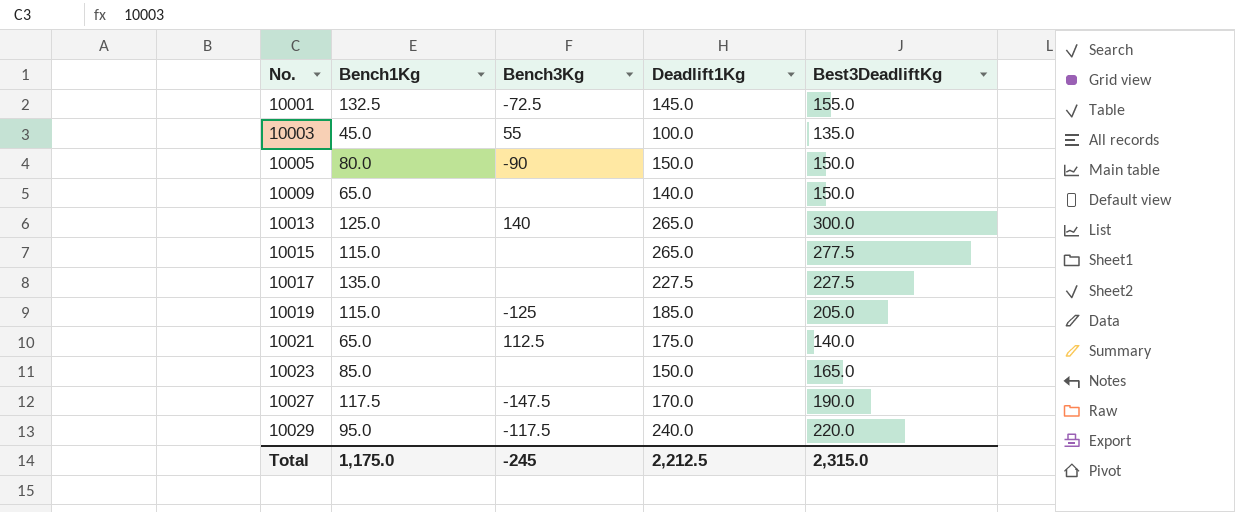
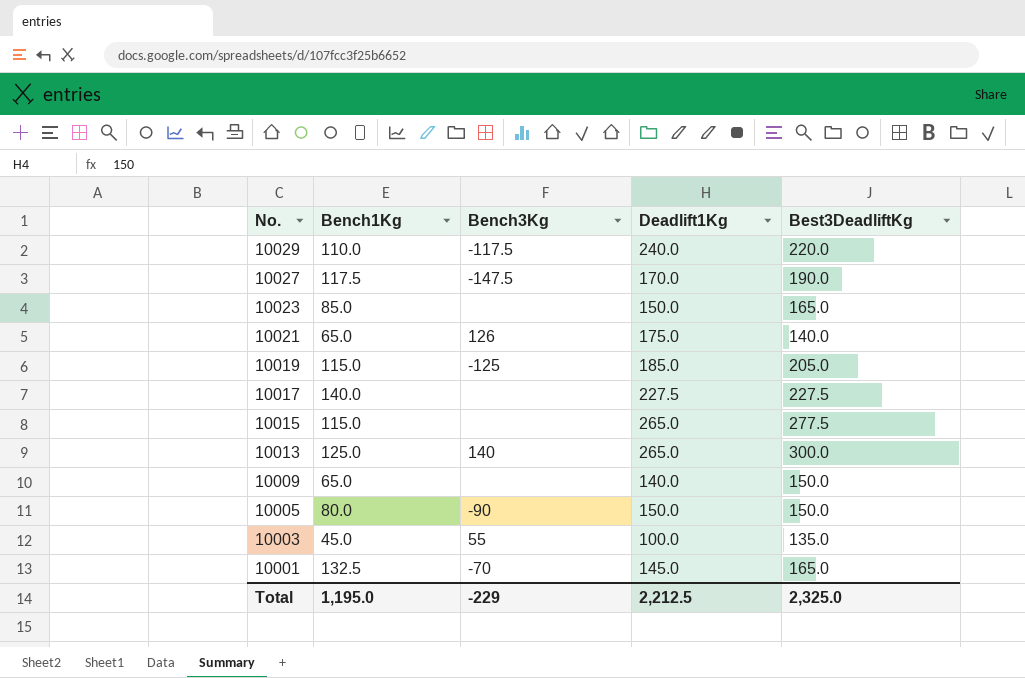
row order: No. ascending -> No. descending
10029 | Bench1Kg: 95.0 -> 110.0
10021 | Bench3Kg: 112.5 -> 126
10017 | Bench1Kg: 135.0 -> 140.0
10001 | Bench3Kg: -72.5 -> -70
10001 | Best3DeadliftKg: 155.0 -> 165.0
Total | Bench1Kg: 1,175.0 -> 1,195.0
Total | Bench3Kg: -245 -> -229
Total | Best3DeadliftKg: 2,315.0 -> 2,325.0

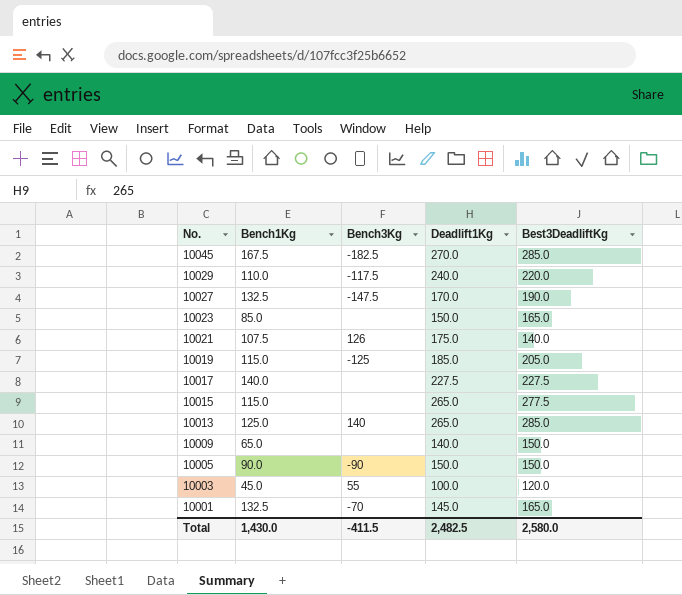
row 10045: none -> 167.5 | -182.5 | 270.0 | 285.0
10027 | Bench1Kg: 117.5 -> 132.5
10021 | Bench1Kg: 65.0 -> 107.5
10013 | Best3DeadliftKg: 300.0 -> 285.0
10005 | Bench1Kg: 80.0 -> 90.0
10003 | Best3DeadliftKg: 135.0 -> 120.0
Total | Bench1Kg: 1,195.0 -> 1,430.0
Total | Bench3Kg: -229 -> -411.5
Total | Deadlift1Kg: 2,212.5 -> 2,482.5
Total | Best3DeadliftKg: 2,325.0 -> 2,580.0

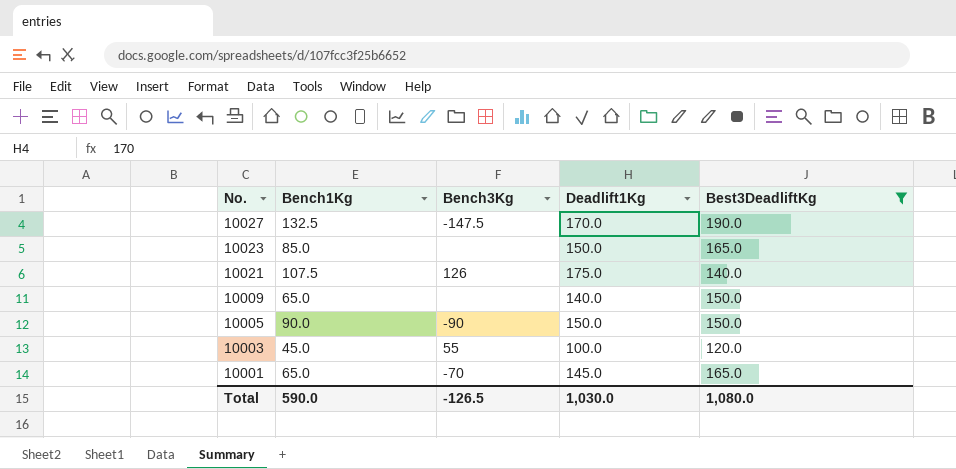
filter: none -> Best3DeadliftKg <= 190.0
10001 | Bench1Kg: 132.5 -> 65.0
Total | Bench1Kg: 1,430.0 -> 590.0
Total | Bench3Kg: -411.5 -> -126.5
Total | Deadlift1Kg: 2,482.5 -> 1,030.0
Total | Best3DeadliftKg: 2,580.0 -> 1,080.0

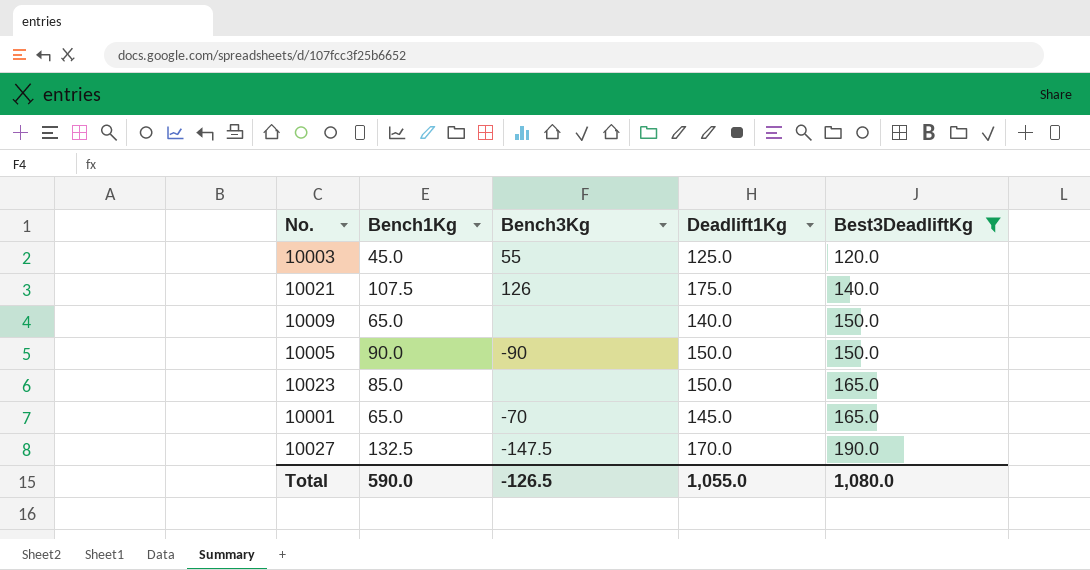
row order: No. descending -> Best3DeadliftKg ascending
10003 | Deadlift1Kg: 100.0 -> 125.0
Total | Deadlift1Kg: 1,030.0 -> 1,055.0

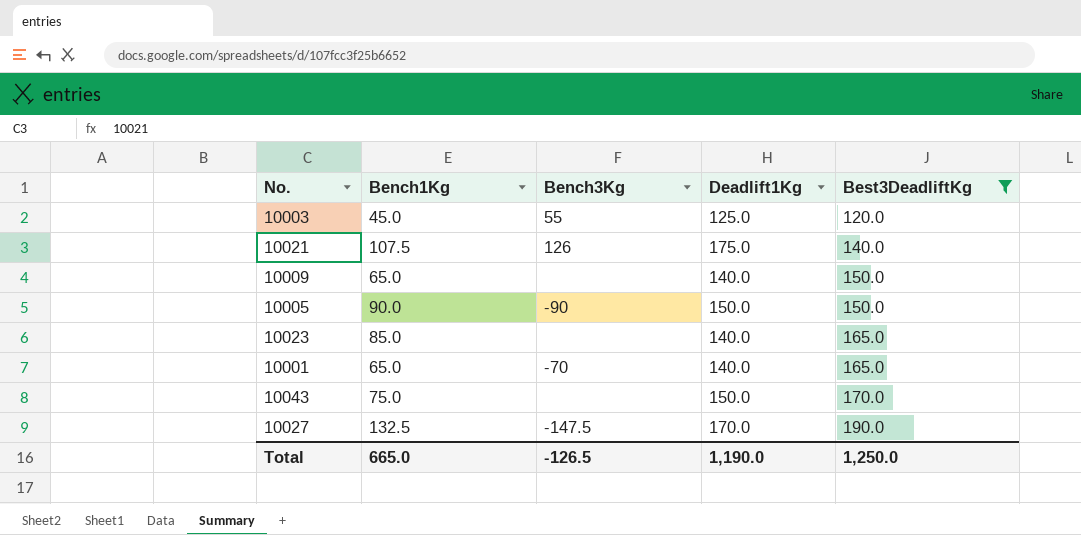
10023 | Deadlift1Kg: 150.0 -> 140.0
10001 | Deadlift1Kg: 145.0 -> 140.0
row 10043: none -> 75.0 | none | 150.0 | 170.0
Total | Bench1Kg: 590.0 -> 665.0
Total | Deadlift1Kg: 1,055.0 -> 1,190.0
Total | Best3DeadliftKg: 1,080.0 -> 1,250.0

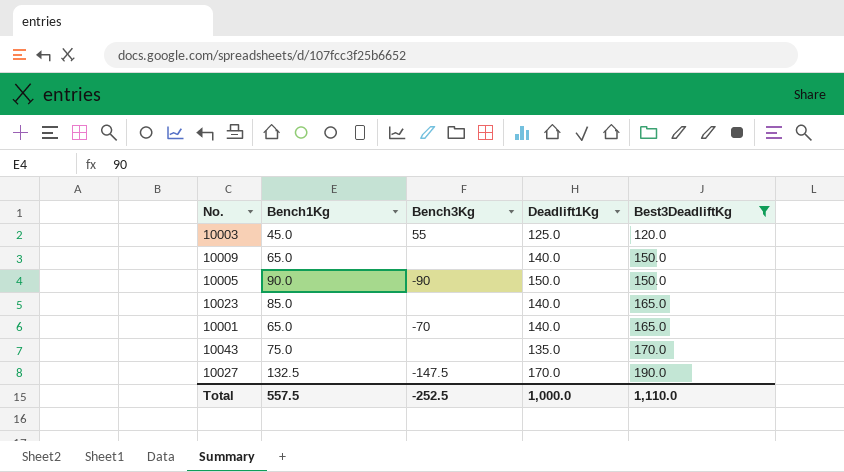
row 10021: 107.5 | 126 | 175.0 | 140.0 -> none
10043 | Deadlift1Kg: 150.0 -> 135.0
Total | Bench1Kg: 665.0 -> 557.5
Total | Bench3Kg: -126.5 -> -252.5
Total | Deadlift1Kg: 1,190.0 -> 1,000.0
Total | Best3DeadliftKg: 1,250.0 -> 1,110.0

